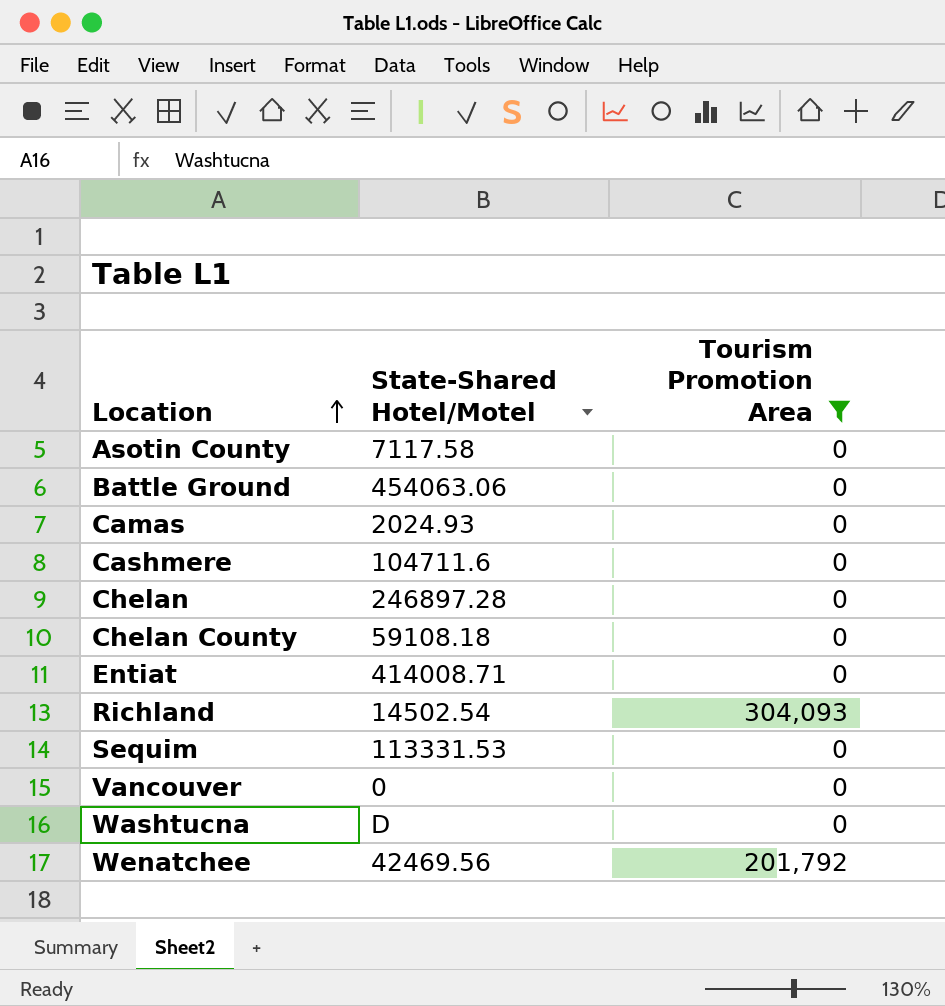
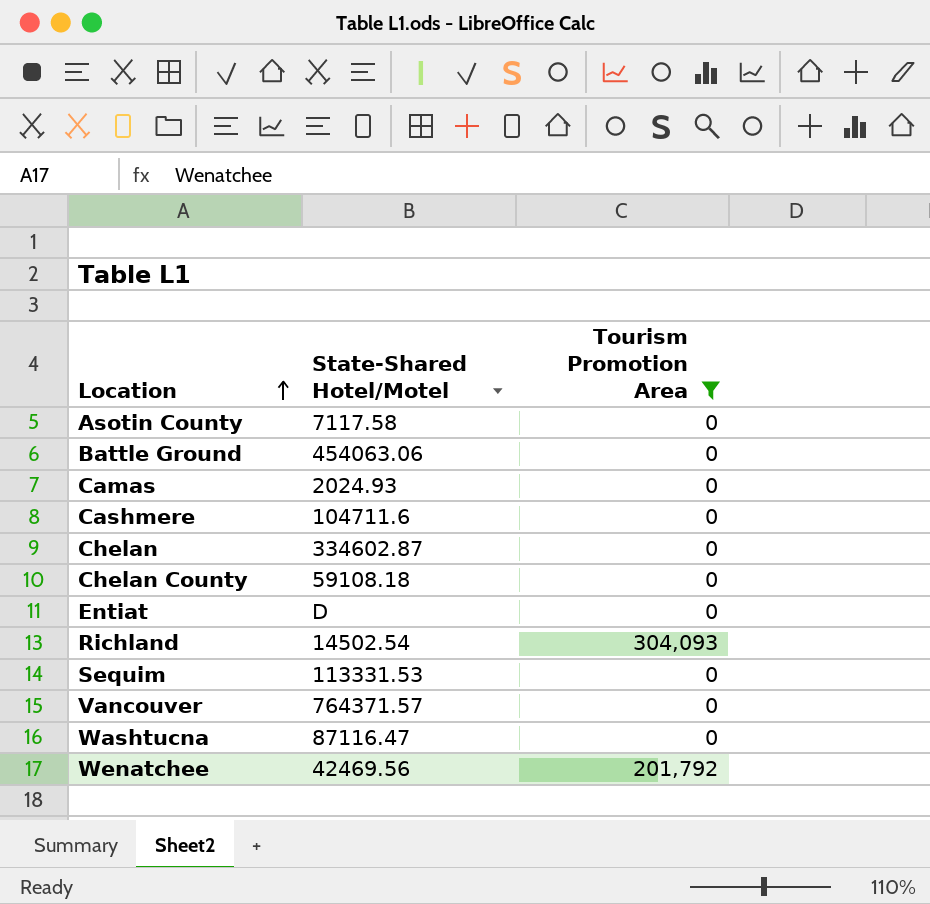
Chelan | State-Shared Hotel/Motel: 246897.28 -> 334602.87
Entiat | State-Shared Hotel/Motel: 414008.71 -> D
Vancouver | State-Shared Hotel/Motel: 0 -> 764371.57
Washtucna | State-Shared Hotel/Motel: D -> 87116.47

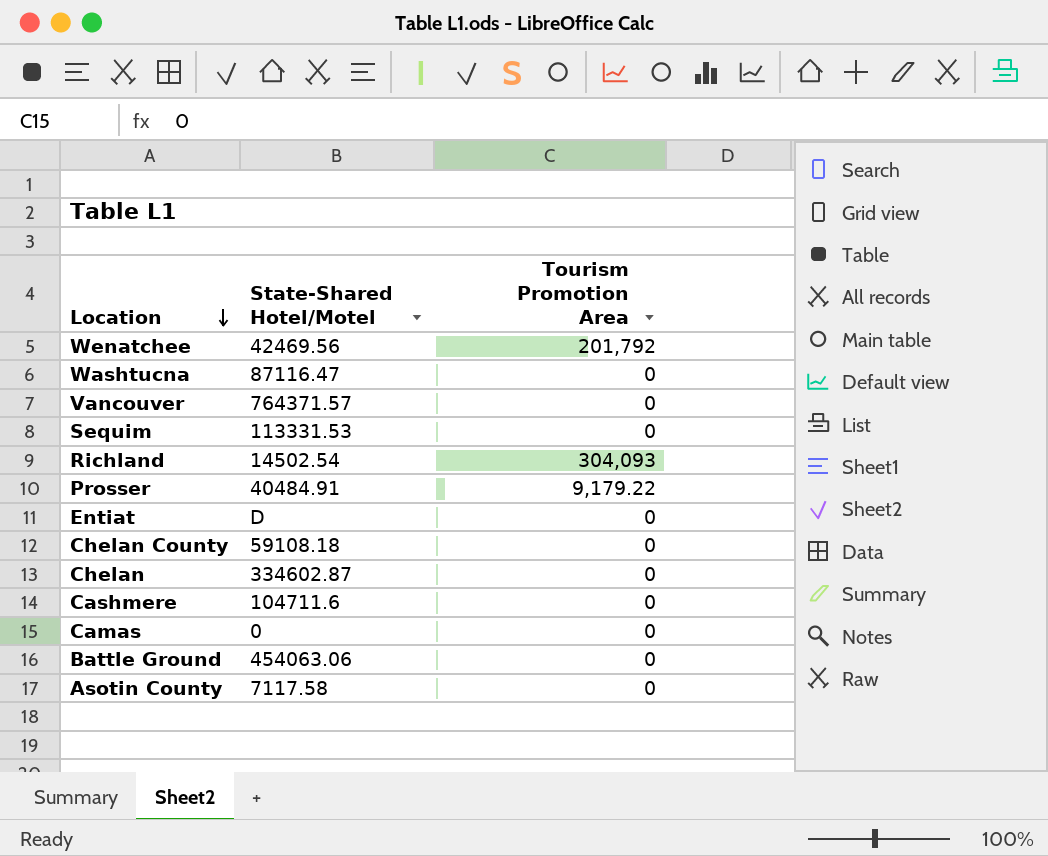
filter: Tourism Promotion Area != 9,179.22 -> none
row order: Location ascending -> Location descending
Camas | State-Shared Hotel/Motel: 2024.93 -> 0

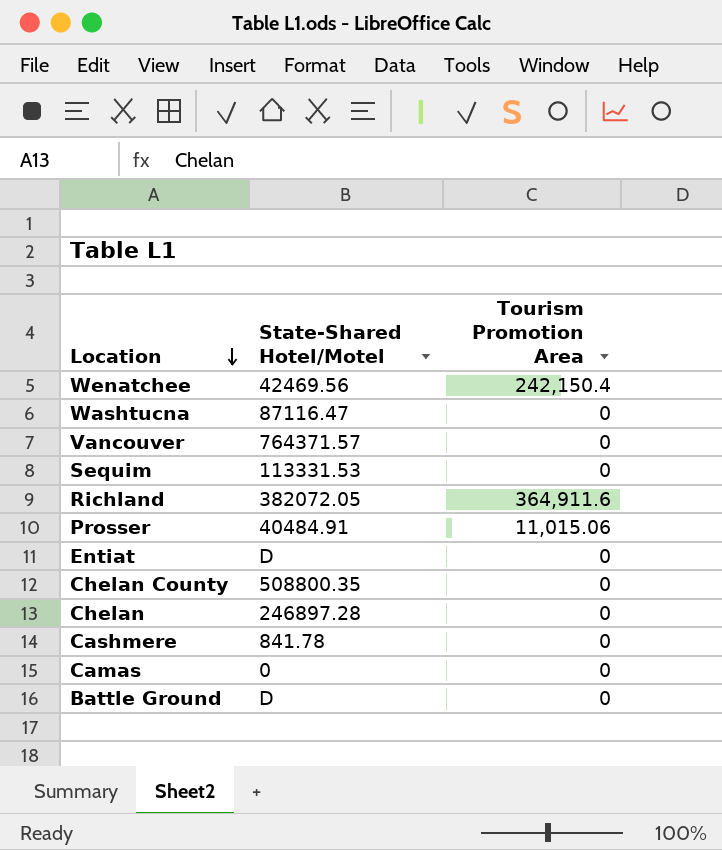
row Asotin County: 7117.58 | 0 -> none
Wenatchee | Tourism Promotion Area: 201,792 -> 242,150.4
Richland | State-Shared Hotel/Motel: 14502.54 -> 382072.05
Richland | Tourism Promotion Area: 304,093 -> 364,911.6
Prosser | Tourism Promotion Area: 9,179.22 -> 11,015.06
Chelan County | State-Shared Hotel/Motel: 59108.18 -> 508800.35
Chelan | State-Shared Hotel/Motel: 334602.87 -> 246897.28
Cashmere | State-Shared Hotel/Motel: 104711.6 -> 841.78
Battle Ground | State-Shared Hotel/Motel: 454063.06 -> D

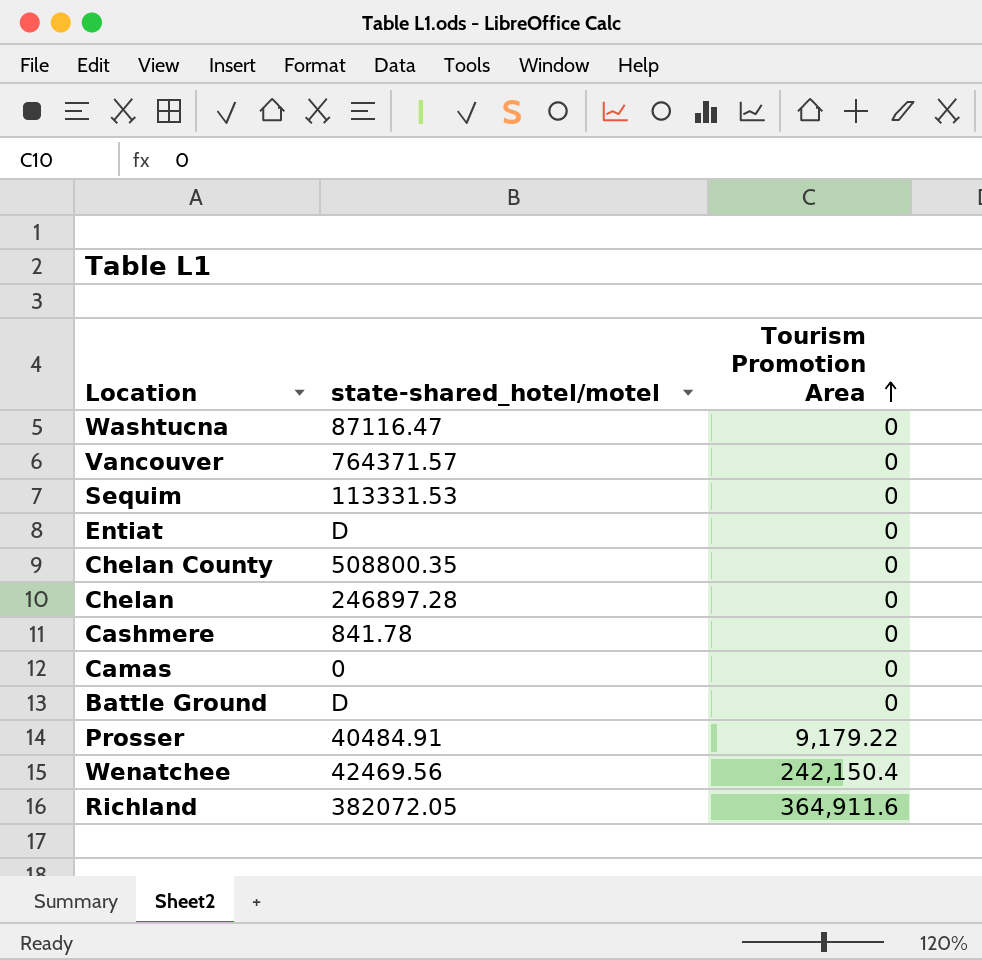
row order: Location descending -> Tourism Promotion Area ascending
column name: State-Shared Hotel/Motel -> state-shared_hotel/motel
Prosser | Tourism Promotion Area: 11,015.06 -> 9,179.22

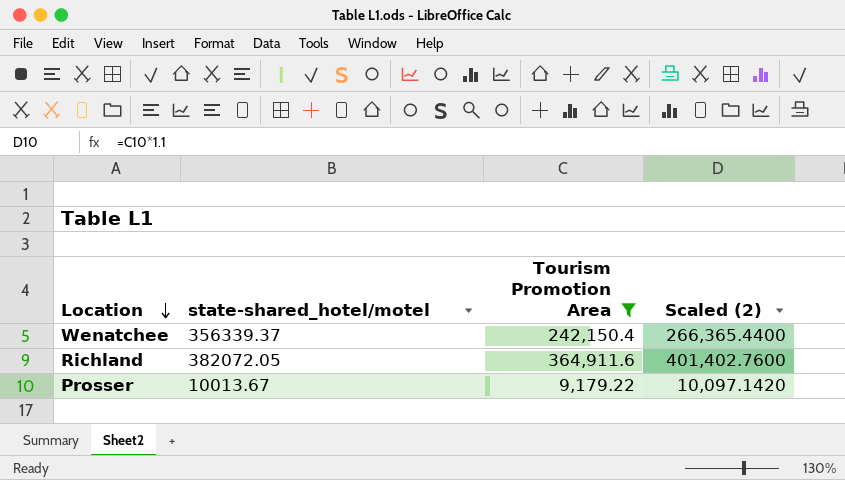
filter: none -> Tourism Promotion Area != 0
row order: Tourism Promotion Area ascending -> Location descending
column Scaled (2) | formula: none -> [Tourism Promotion Area] * 1.1
Wenatchee | state-shared_hotel/motel: 42469.56 -> 356339.37
Prosser | state-shared_hotel/motel: 40484.91 -> 10013.67

